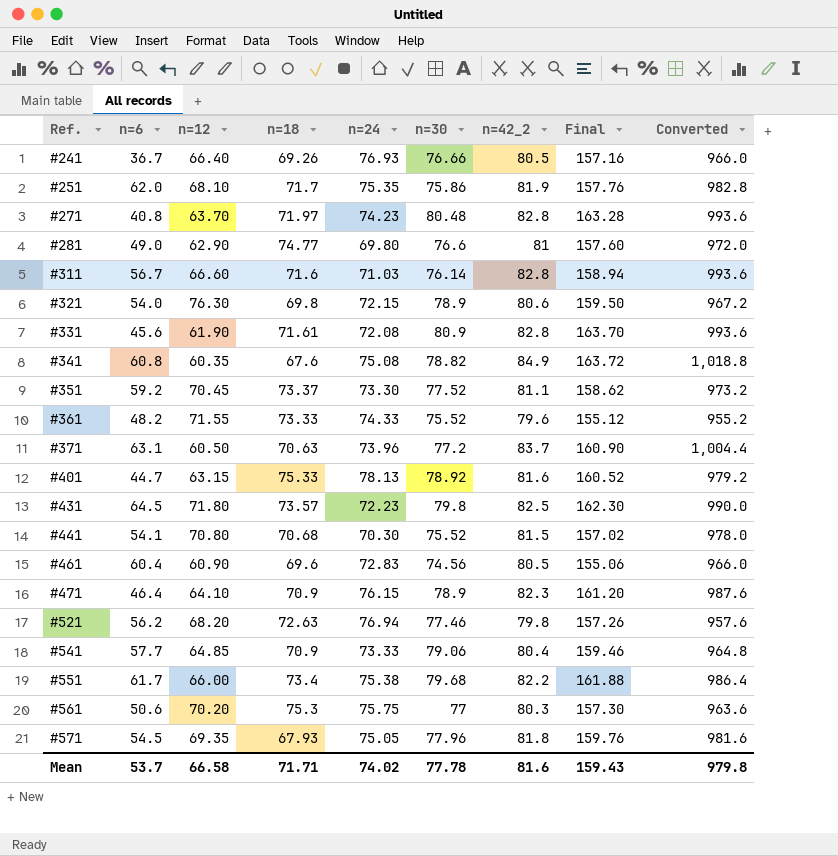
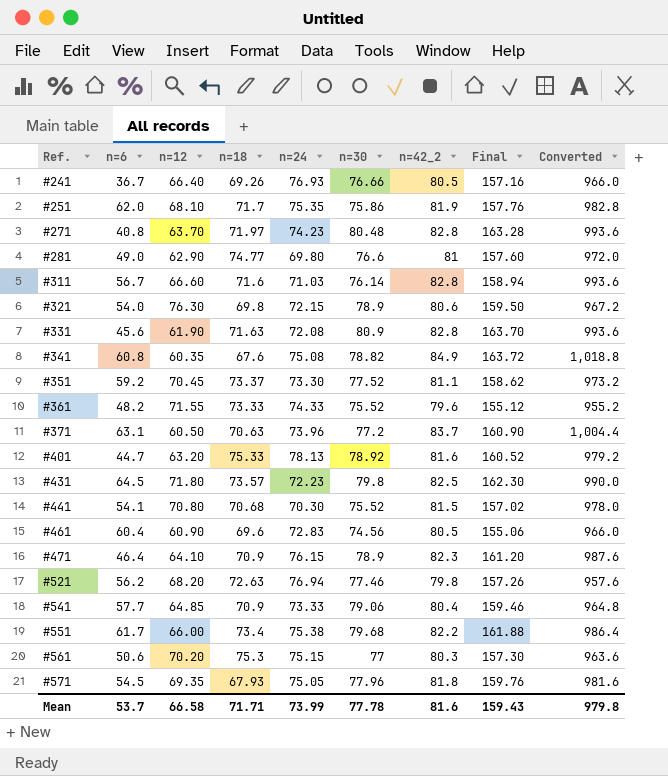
#331 | n=18: 71.61 -> 71.63
#401 | n=12: 63.15 -> 63.20
#561 | n=24: 75.75 -> 75.15
Mean | n=24: 74.02 -> 73.99

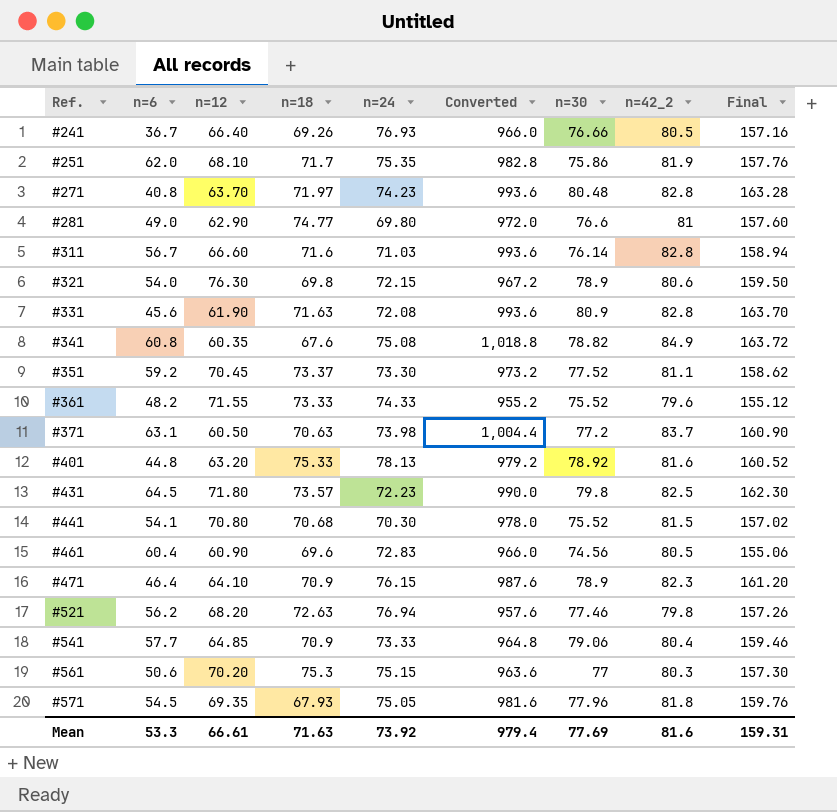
column Converted | position: 9 -> 6
row #551: 61.7 | 66.00 | 73.4 | 75.38 | 79.68 | 82.2 | 161.88 | 986.4 -> none
#371 | n=24: 73.96 -> 73.98
#401 | n=6: 44.7 -> 44.8
Mean | n=6: 53.7 -> 53.3
Mean | n=12: 66.58 -> 66.61
Mean | n=18: 71.71 -> 71.63
Mean | n=24: 73.99 -> 73.92
Mean | Converted: 979.8 -> 979.4
Mean | n=30: 77.78 -> 77.69
Mean | Final: 159.43 -> 159.31

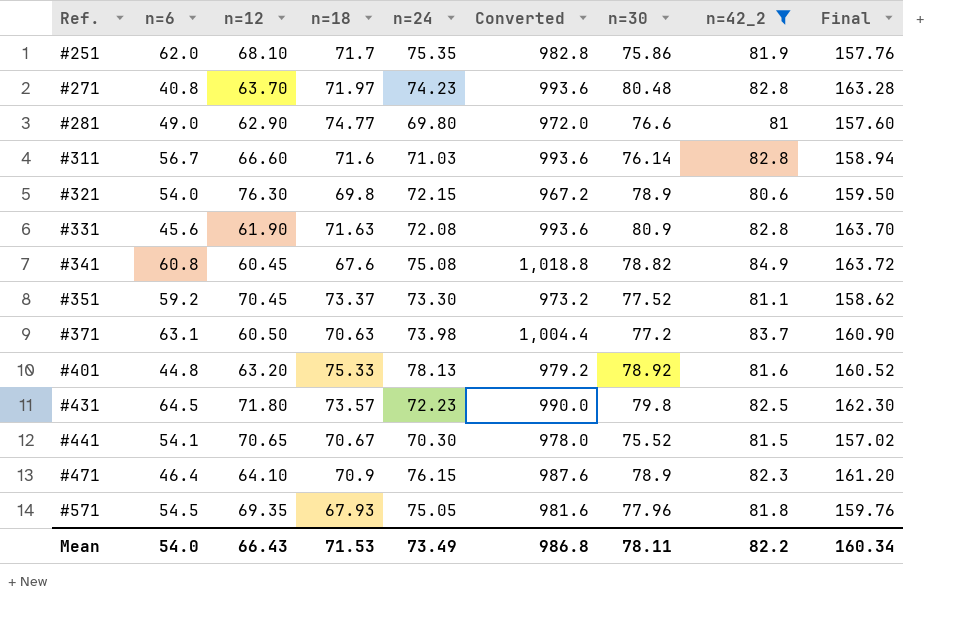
filter: none -> n=42_2 >= 80.6
#341 | n=12: 60.35 -> 60.45
#441 | n=12: 70.80 -> 70.65
#441 | n=18: 70.68 -> 70.67
Mean | n=6: 53.3 -> 54.0
Mean | n=12: 66.61 -> 66.43
Mean | n=18: 71.63 -> 71.53
Mean | n=24: 73.92 -> 73.49
Mean | Converted: 979.4 -> 986.8
Mean | n=30: 77.69 -> 78.11
Mean | n=42_2: 81.6 -> 82.2
Mean | Final: 159.31 -> 160.34

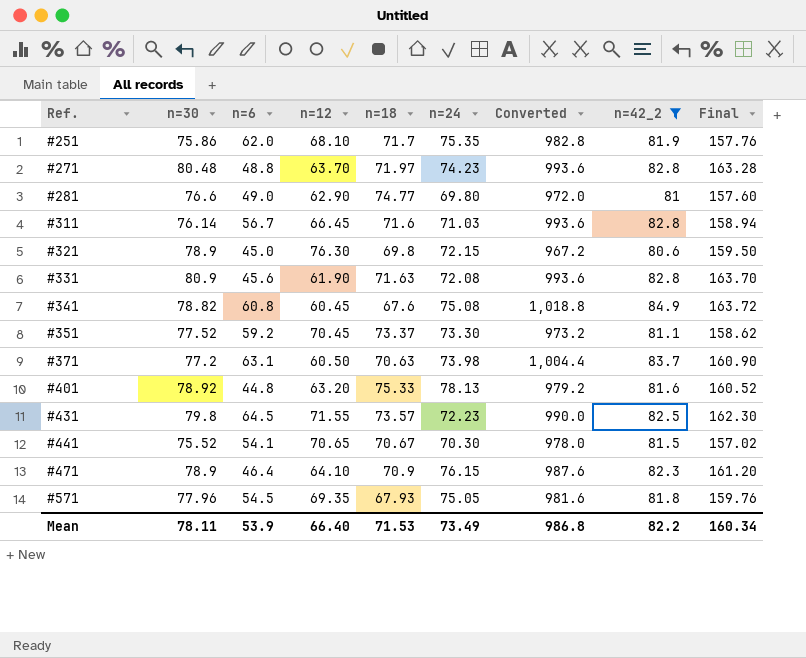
column n=30 | position: 7 -> 2
#271 | n=6: 40.8 -> 48.8
#311 | n=12: 66.60 -> 66.45
#321 | n=6: 54.0 -> 45.0
#431 | n=12: 71.80 -> 71.55
Mean | n=6: 54.0 -> 53.9
Mean | n=12: 66.43 -> 66.40

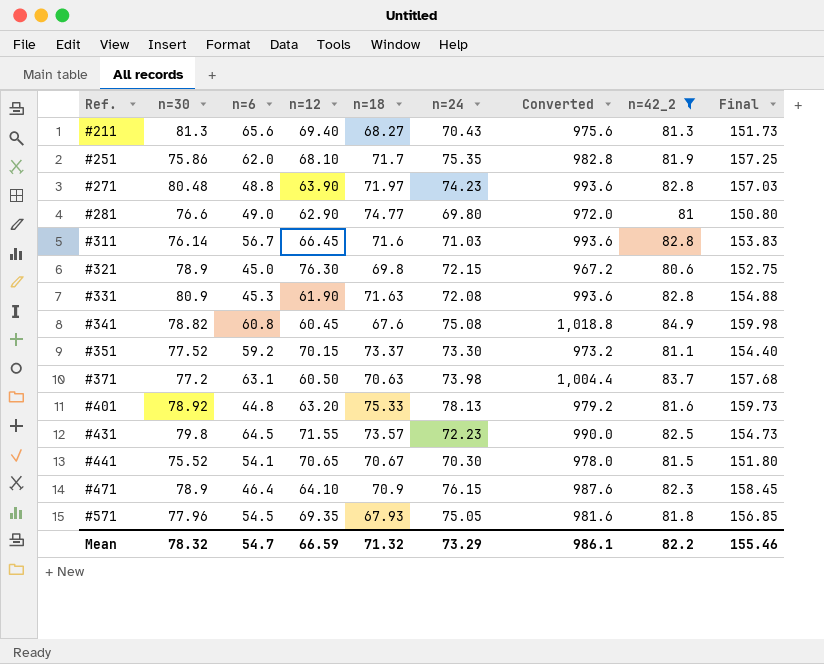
column Final | formula: [n=30] + [n=42_2] -> [n=24] + [n=42_2]
row #211: none -> 81.3 | 65.6 | 69.40 | 68.27 | 70.43 | 975.6 | 81.3 | 151.73
#271 | n=12: 63.70 -> 63.90
#331 | n=6: 45.6 -> 45.3
#351 | n=12: 70.45 -> 70.15
Mean | n=30: 78.11 -> 78.32
Mean | n=6: 53.9 -> 54.7
Mean | n=12: 66.40 -> 66.59
Mean | n=18: 71.53 -> 71.32
Mean | n=24: 73.49 -> 73.29
Mean | Converted: 986.8 -> 986.1
Mean | Final: 160.34 -> 155.46

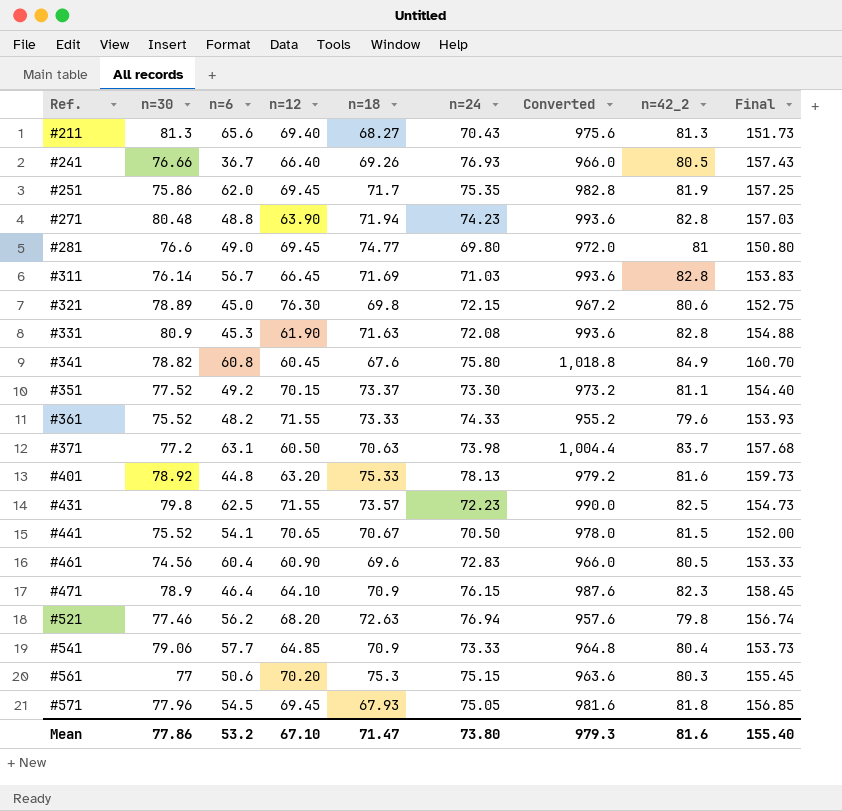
filter: n=42_2 >= 80.6 -> none
#251 | n=12: 68.10 -> 69.45
#271 | n=18: 71.97 -> 71.94
#281 | n=12: 62.90 -> 69.45
#311 | n=18: 71.6 -> 71.69
#321 | n=30: 78.9 -> 78.89
#341 | n=24: 75.08 -> 75.80
#341 | Final: 159.98 -> 160.70
#351 | n=6: 59.2 -> 49.2
#431 | n=6: 64.5 -> 62.5
#441 | n=24: 70.30 -> 70.50
#441 | Final: 151.80 -> 152.00
#571 | n=12: 69.35 -> 69.45
Mean | n=30: 78.32 -> 77.86
Mean | n=6: 54.7 -> 53.2
Mean | n=12: 66.59 -> 67.10
Mean | n=18: 71.32 -> 71.47
Mean | n=24: 73.29 -> 73.80
Mean | Converted: 986.1 -> 979.3
Mean | n=42_2: 82.2 -> 81.6
Mean | Final: 155.46 -> 155.40

